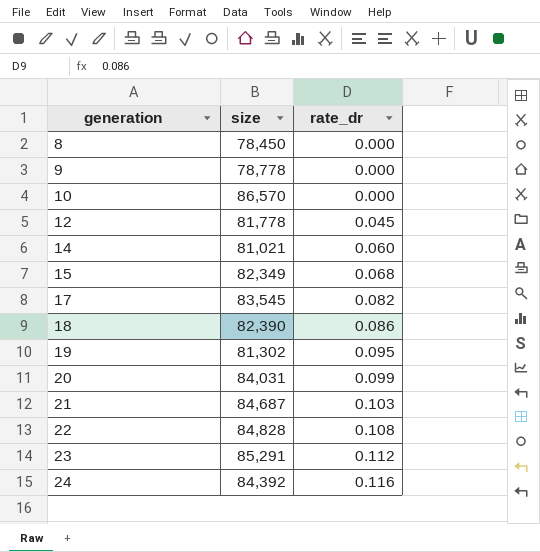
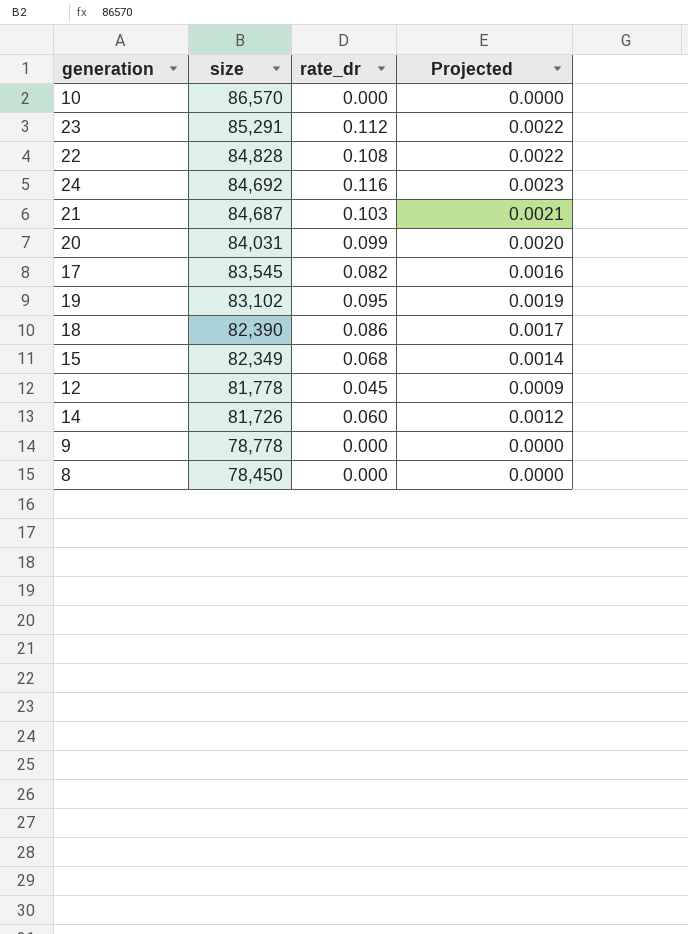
row order: generation ascending -> size descending
column Projected | formula: none -> [rate_dr] * 0.02
24 | size: 84,392 -> 84,692
19 | size: 81,302 -> 83,102
14 | size: 81,021 -> 81,726

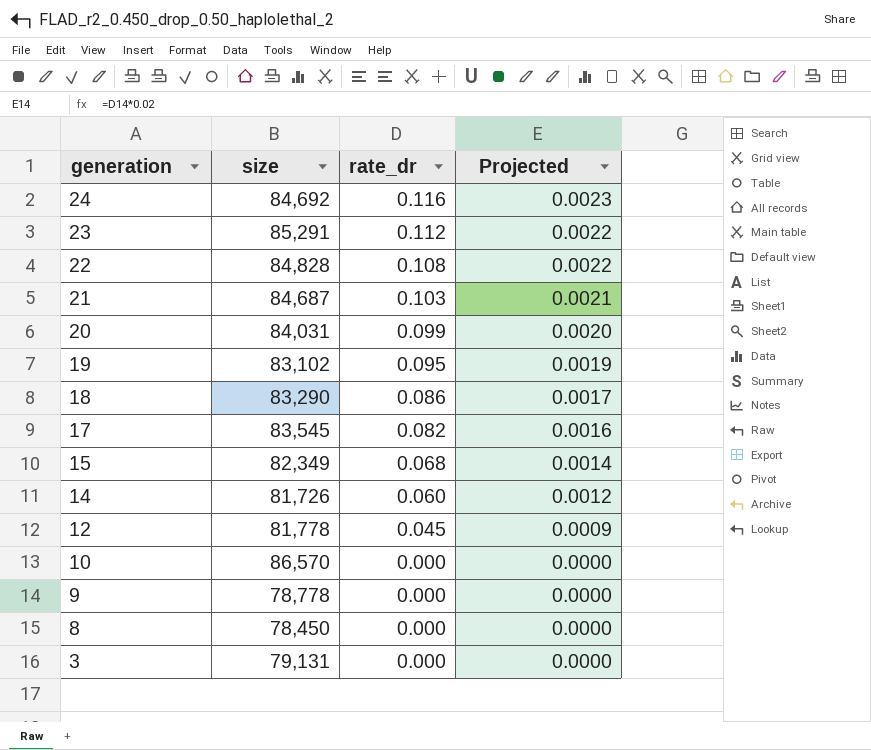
row order: size descending -> generation descending
18 | size: 82,390 -> 83,290
row 3: none -> 79,131 | 0.000 | 0.0000

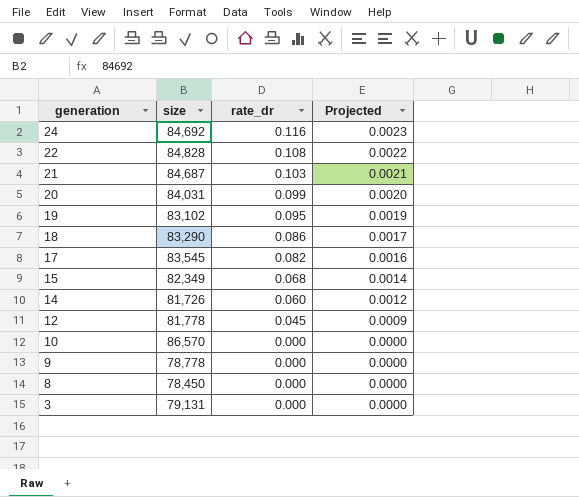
row 23: 85,291 | 0.112 | 0.0022 -> none

